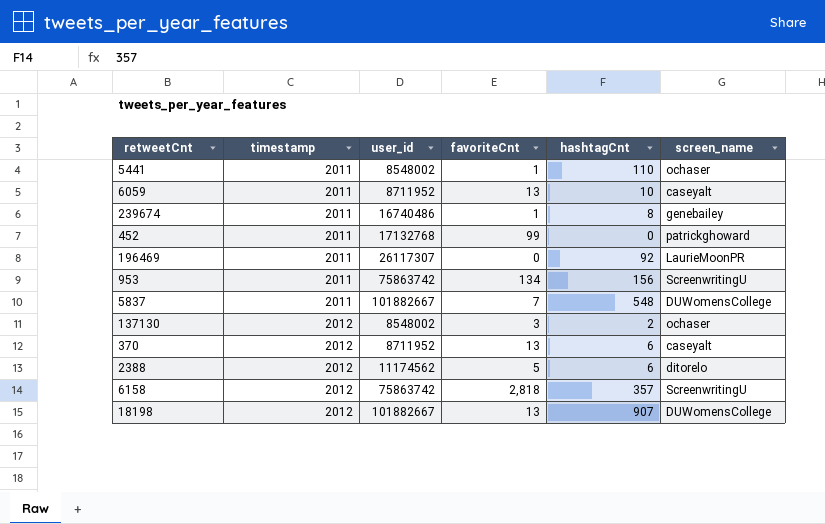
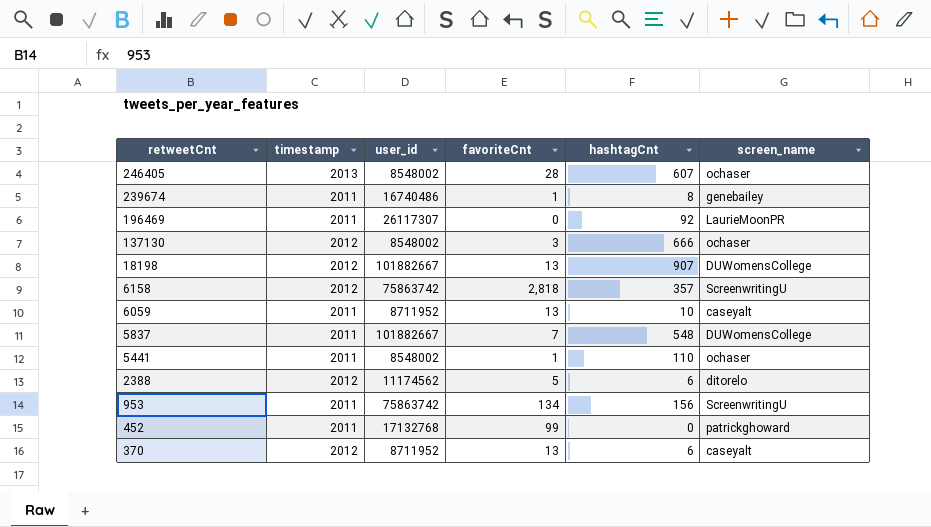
row order: timestamp ascending -> retweetCnt descending
row 246405: none -> 2013 | 8548002 | 28 | 607 | ochaser
137130 | hashtagCnt: 2 -> 666

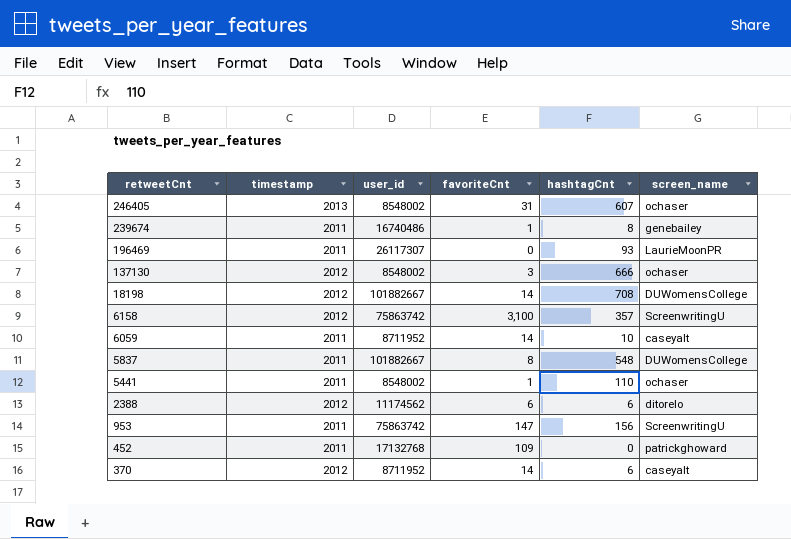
246405 | favoriteCnt: 28 -> 31
196469 | hashtagCnt: 92 -> 93
18198 | favoriteCnt: 13 -> 14
18198 | hashtagCnt: 907 -> 708
6158 | favoriteCnt: 2,818 -> 3,100
6059 | favoriteCnt: 13 -> 14
5837 | favoriteCnt: 7 -> 8
2388 | favoriteCnt: 5 -> 6
953 | favoriteCnt: 134 -> 147
452 | favoriteCnt: 99 -> 109
370 | favoriteCnt: 13 -> 14

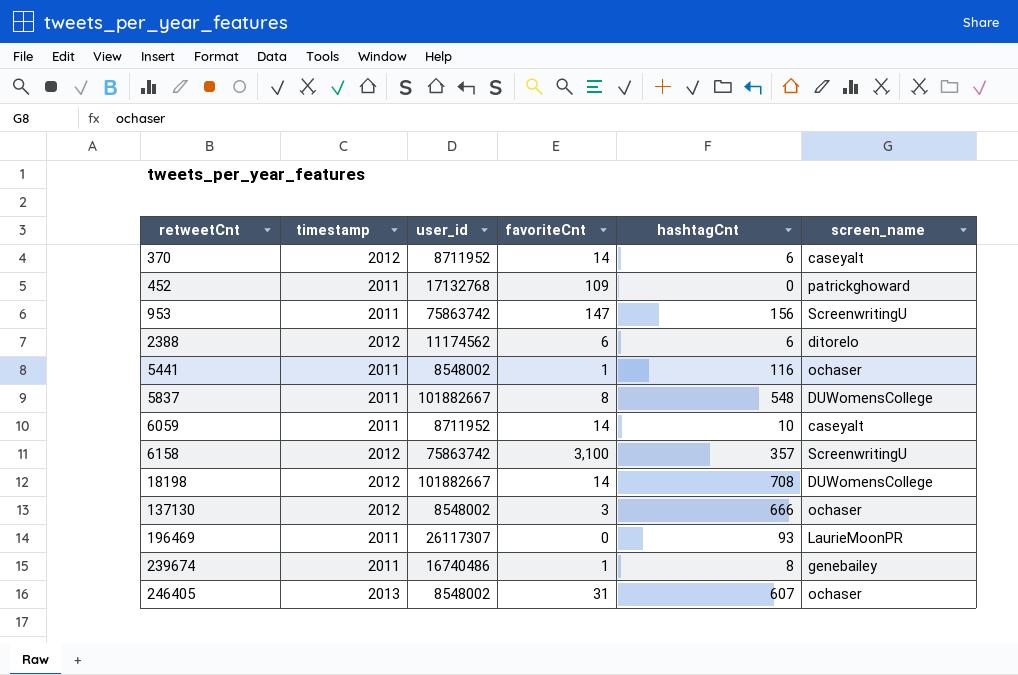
row order: retweetCnt descending -> retweetCnt ascending
5441 | hashtagCnt: 110 -> 116

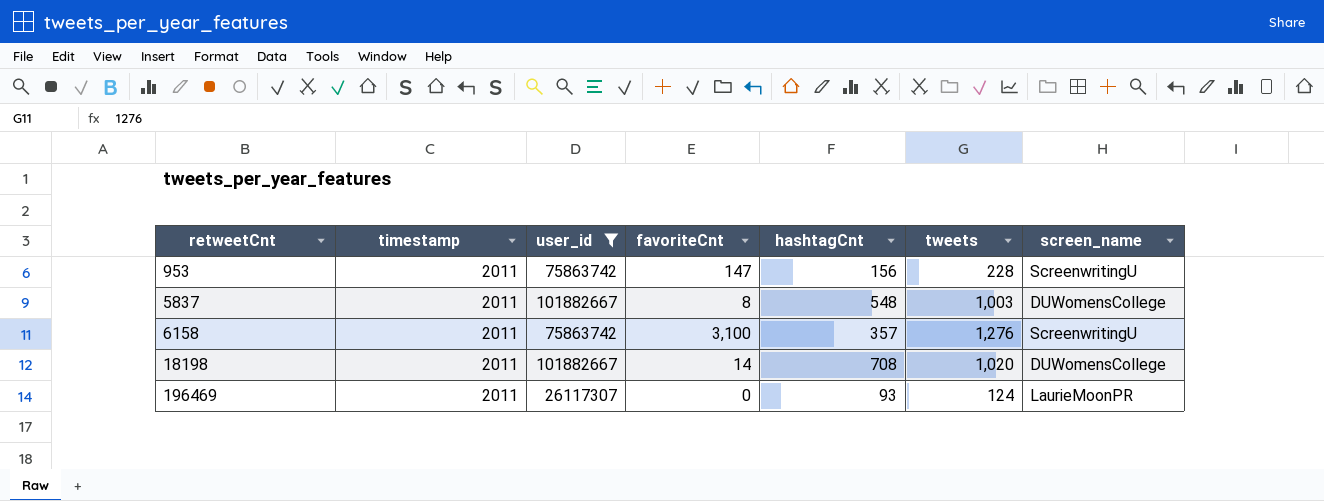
filter: none -> user_id >= 26117307
column tweets | position: none -> 6
6158 | timestamp: 2012 -> 2011
18198 | timestamp: 2012 -> 2011

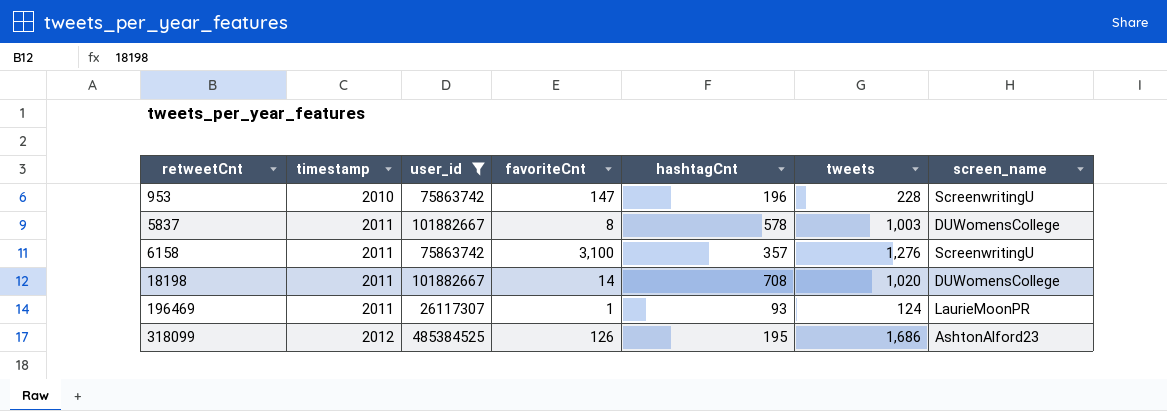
953 | timestamp: 2011 -> 2010
953 | hashtagCnt: 156 -> 196
5837 | hashtagCnt: 548 -> 578
196469 | favoriteCnt: 0 -> 1
row 318099: none -> 2012 | 485384525 | 126 | 195 | 1,686 | AshtonAlford23

